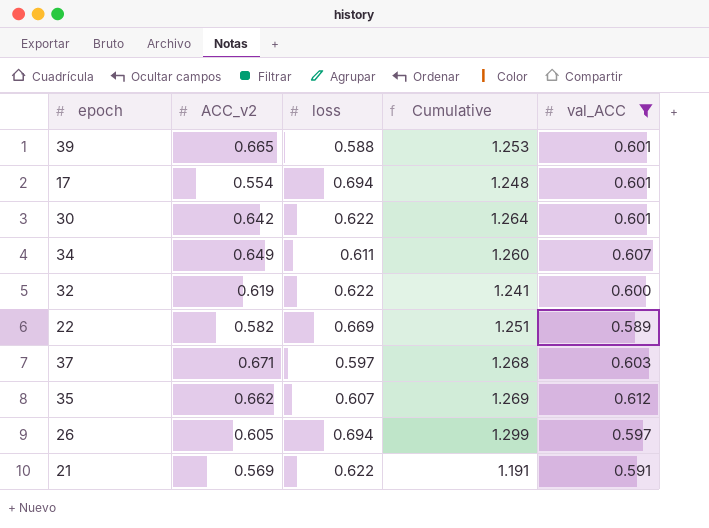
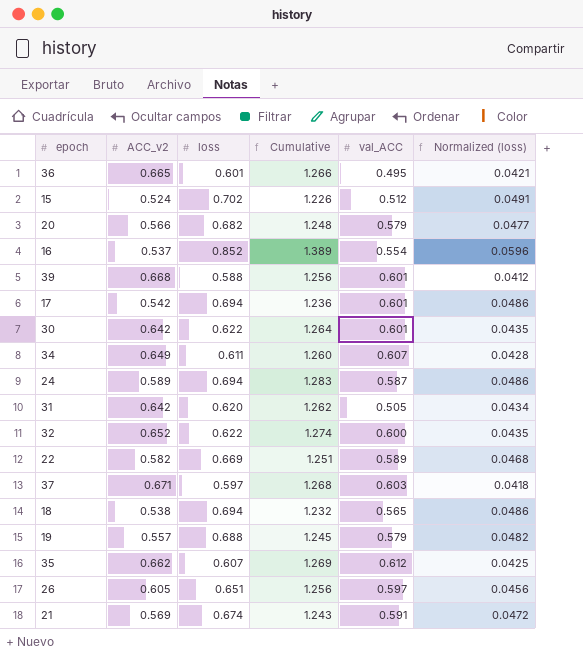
filter: val_ACC >= 0.589 -> none
column Normalized (loss) | formula: none -> [loss] * 0.07
39 | ACC_v2: 0.665 -> 0.668
39 | Cumulative: 1.253 -> 1.256
17 | ACC_v2: 0.554 -> 0.542
17 | Cumulative: 1.248 -> 1.236
32 | ACC_v2: 0.619 -> 0.652
32 | Cumulative: 1.241 -> 1.274
26 | loss: 0.694 -> 0.651
26 | Cumulative: 1.299 -> 1.256
21 | loss: 0.622 -> 0.674
21 | Cumulative: 1.191 -> 1.243

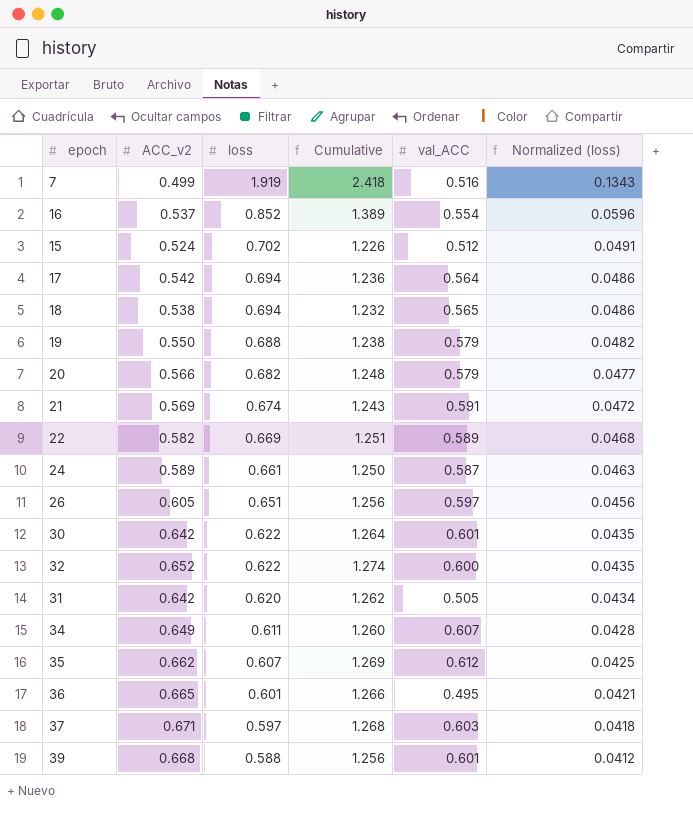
row order: none -> loss descending
row 7: none -> 0.499 | 1.919 | 2.418 | 0.516 | 0.1343
17 | val_ACC: 0.601 -> 0.564
19 | ACC_v2: 0.557 -> 0.550
19 | Cumulative: 1.245 -> 1.238
24 | loss: 0.694 -> 0.661
24 | Cumulative: 1.283 -> 1.250
24 | Normalized (loss): 0.0486 -> 0.0463

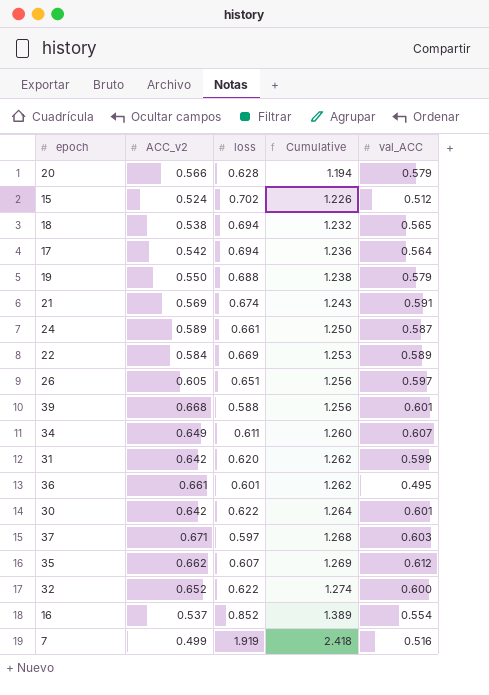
row order: loss descending -> Cumulative ascending
column Normalized (loss) | formula: [loss] * 0.07 -> none
20 | loss: 0.682 -> 0.628
20 | Cumulative: 1.248 -> 1.194
22 | ACC_v2: 0.582 -> 0.584
22 | Cumulative: 1.251 -> 1.253
31 | val_ACC: 0.505 -> 0.599
36 | ACC_v2: 0.665 -> 0.661
36 | Cumulative: 1.266 -> 1.262

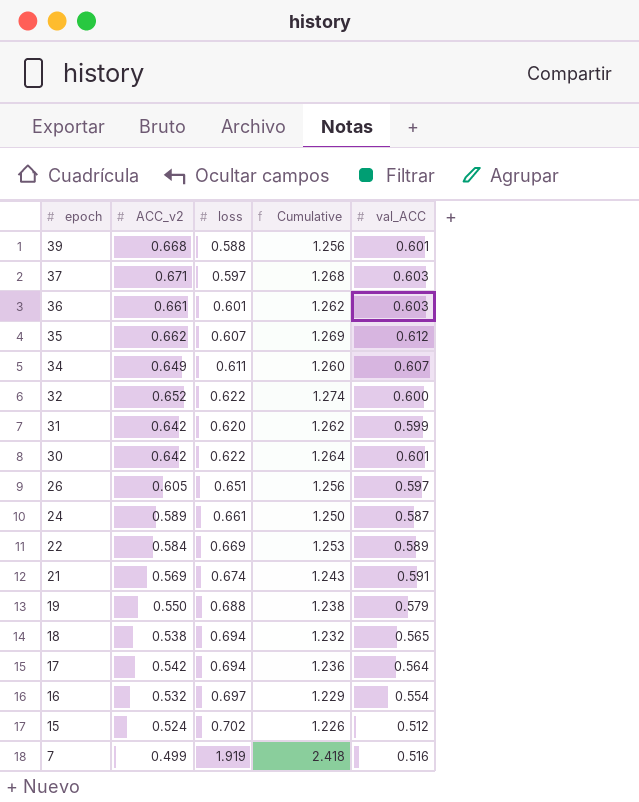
row order: Cumulative ascending -> epoch descending
row 20: 0.566 | 0.628 | 1.194 | 0.579 -> none
36 | val_ACC: 0.495 -> 0.603
16 | ACC_v2: 0.537 -> 0.532
16 | loss: 0.852 -> 0.697
16 | Cumulative: 1.389 -> 1.229

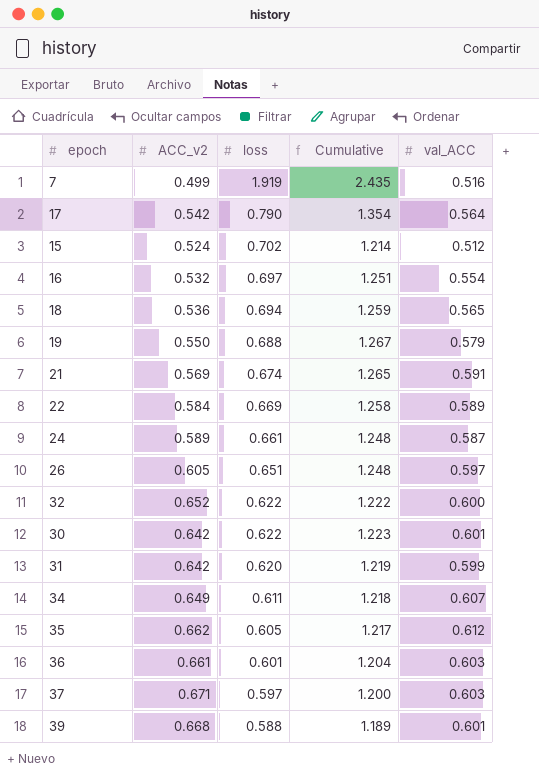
row order: epoch descending -> loss descending
column Cumulative | formula: [ACC_v2] + [loss] -> [loss] + [val_ACC]
17 | loss: 0.694 -> 0.790
18 | ACC_v2: 0.538 -> 0.536
35 | loss: 0.607 -> 0.605

